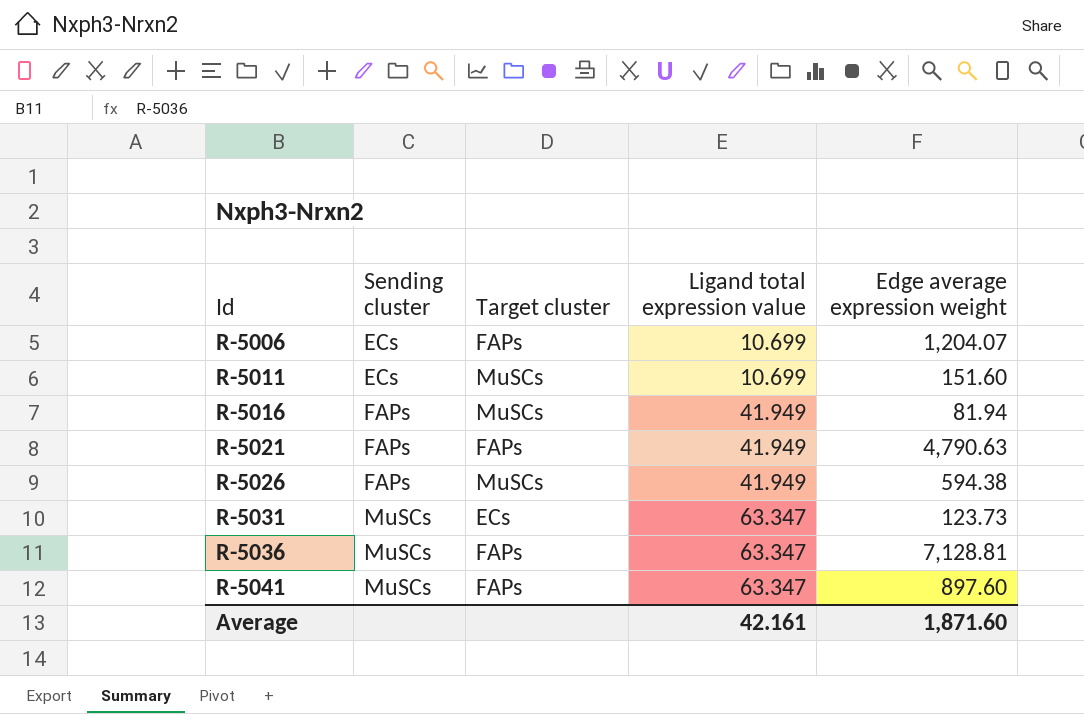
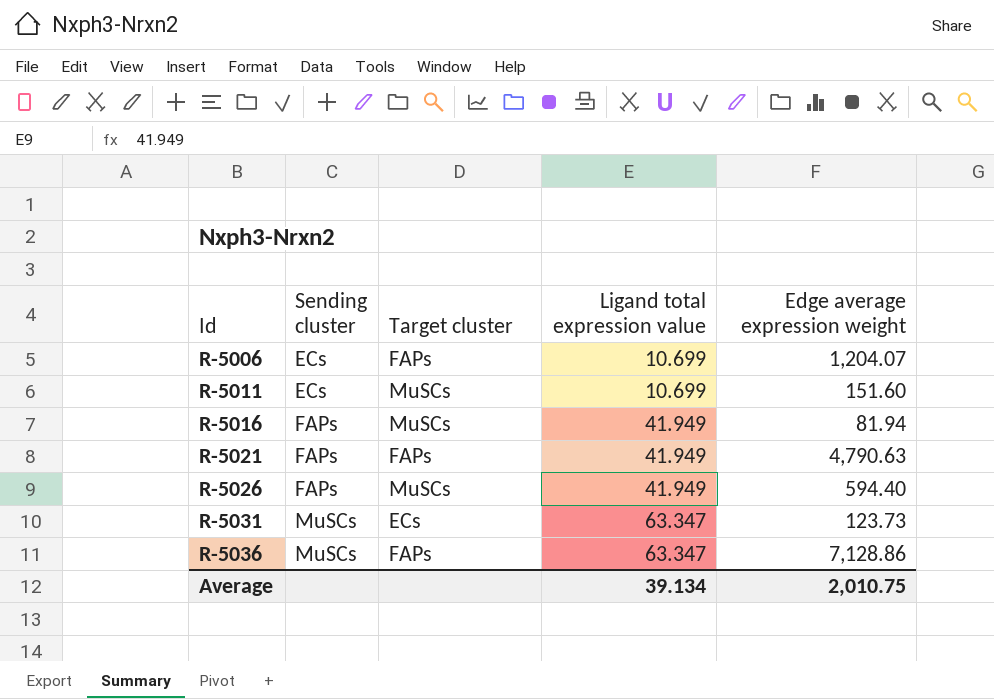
row R-5041: MuSCs | FAPs | 63.347 | 897.60 -> none
R-5026 | Edge average expression weight: 594.38 -> 594.40
R-5036 | Edge average expression weight: 7,128.81 -> 7,128.86
Average | Ligand total expression value: 42.161 -> 39.134
Average | Edge average expression weight: 1,871.60 -> 2,010.75

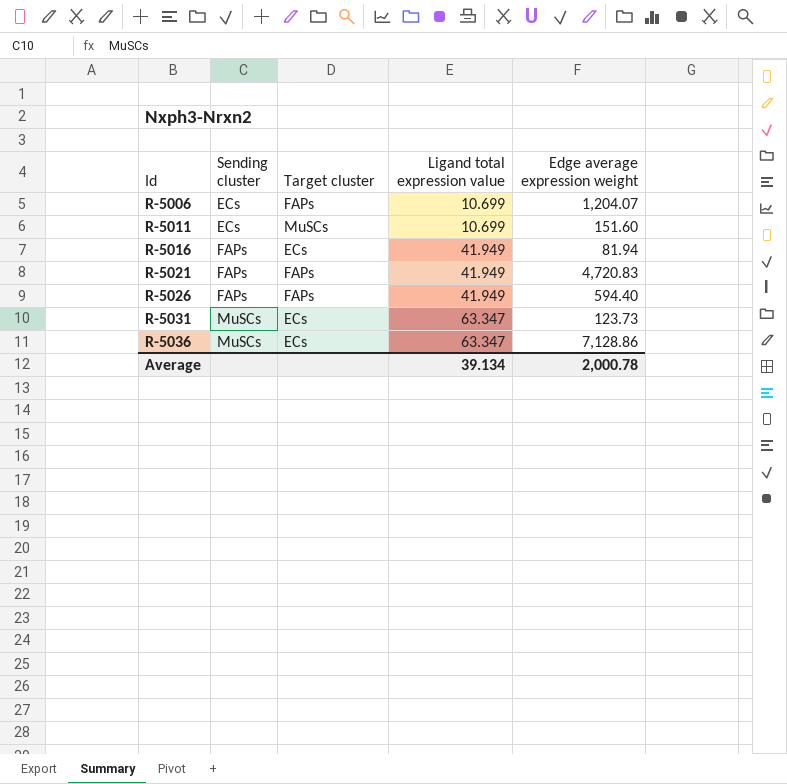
R-5016 | Target cluster: MuSCs -> ECs
R-5021 | Edge average expression weight: 4,790.63 -> 4,720.83
R-5026 | Target cluster: MuSCs -> FAPs
R-5036 | Target cluster: FAPs -> ECs
Average | Edge average expression weight: 2,010.75 -> 2,000.78

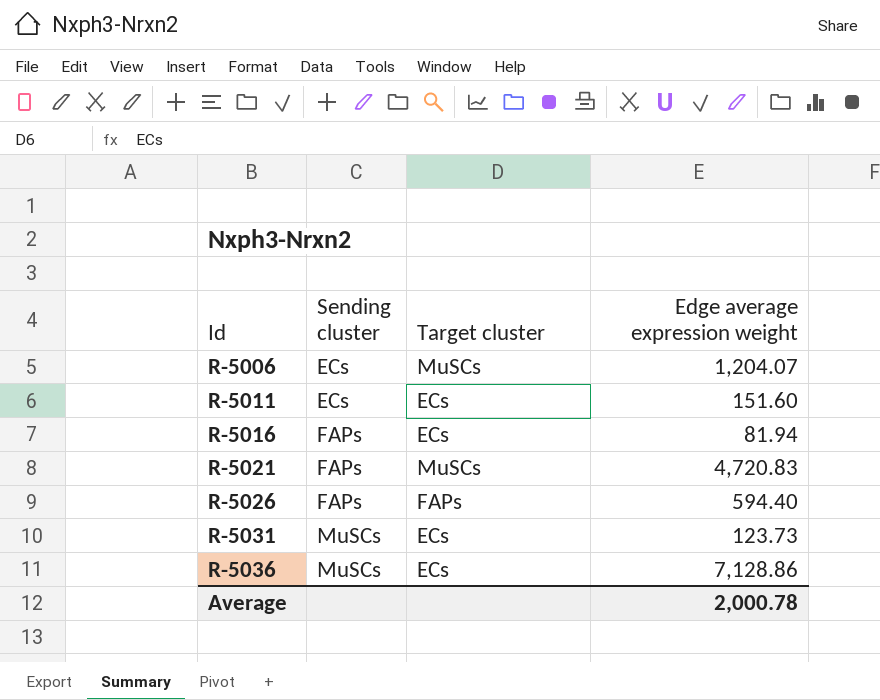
column Ligand total expression value | position: 4 -> none
R-5006 | Target cluster: FAPs -> MuSCs
R-5011 | Target cluster: MuSCs -> ECs
R-5021 | Target cluster: FAPs -> MuSCs

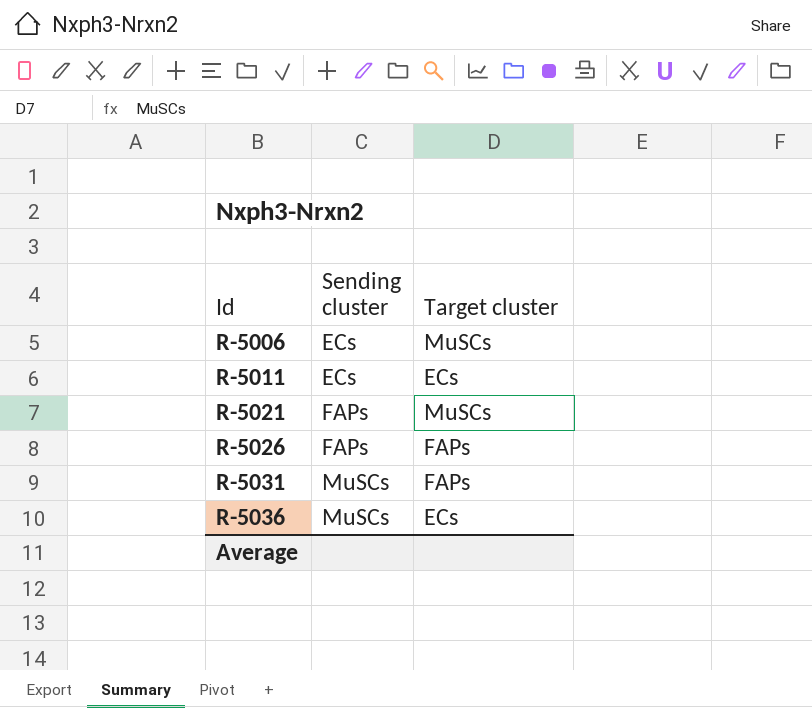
column Edge average expression weight | position: 4 -> none
row R-5016: FAPs | ECs | 81.94 -> none
R-5031 | Target cluster: ECs -> FAPs

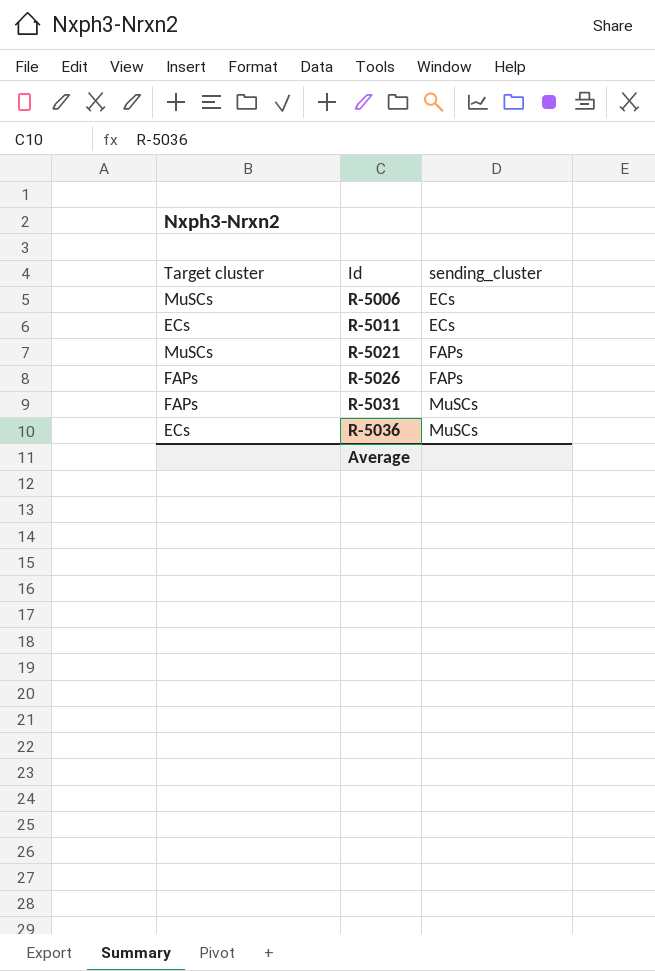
column Target cluster | position: 3 -> 1
column name: Sending cluster -> sending_cluster

